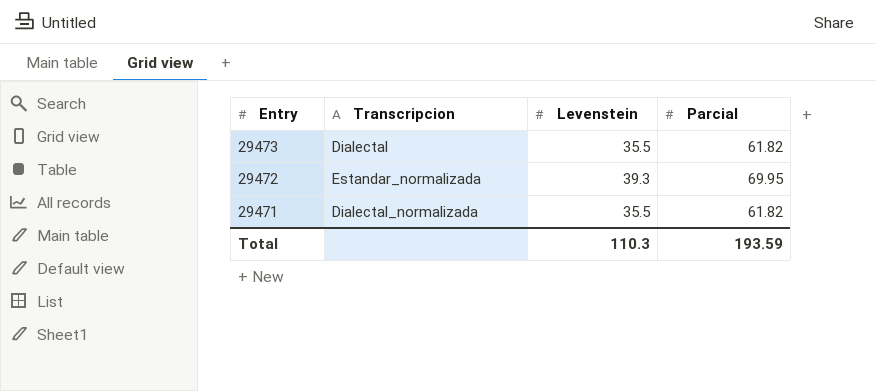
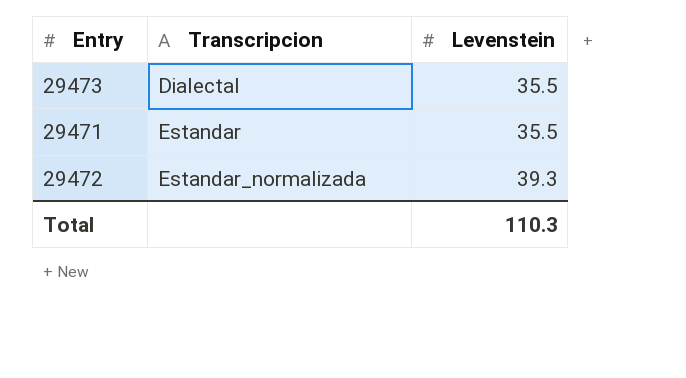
row order: Entry descending -> Transcripcion ascending
column Parcial | position: 4 -> none
29471 | Transcripcion: Dialectal_normalizada -> Estandar

